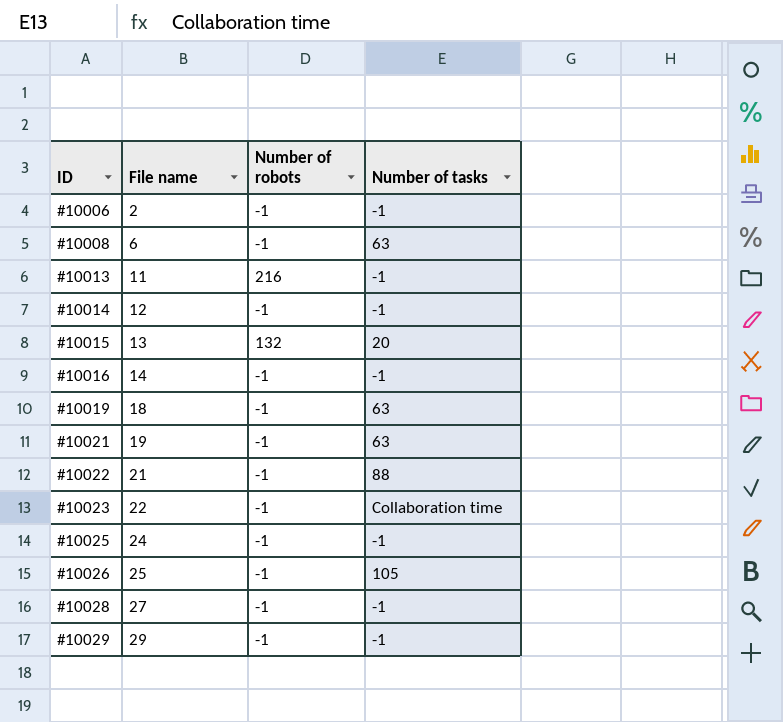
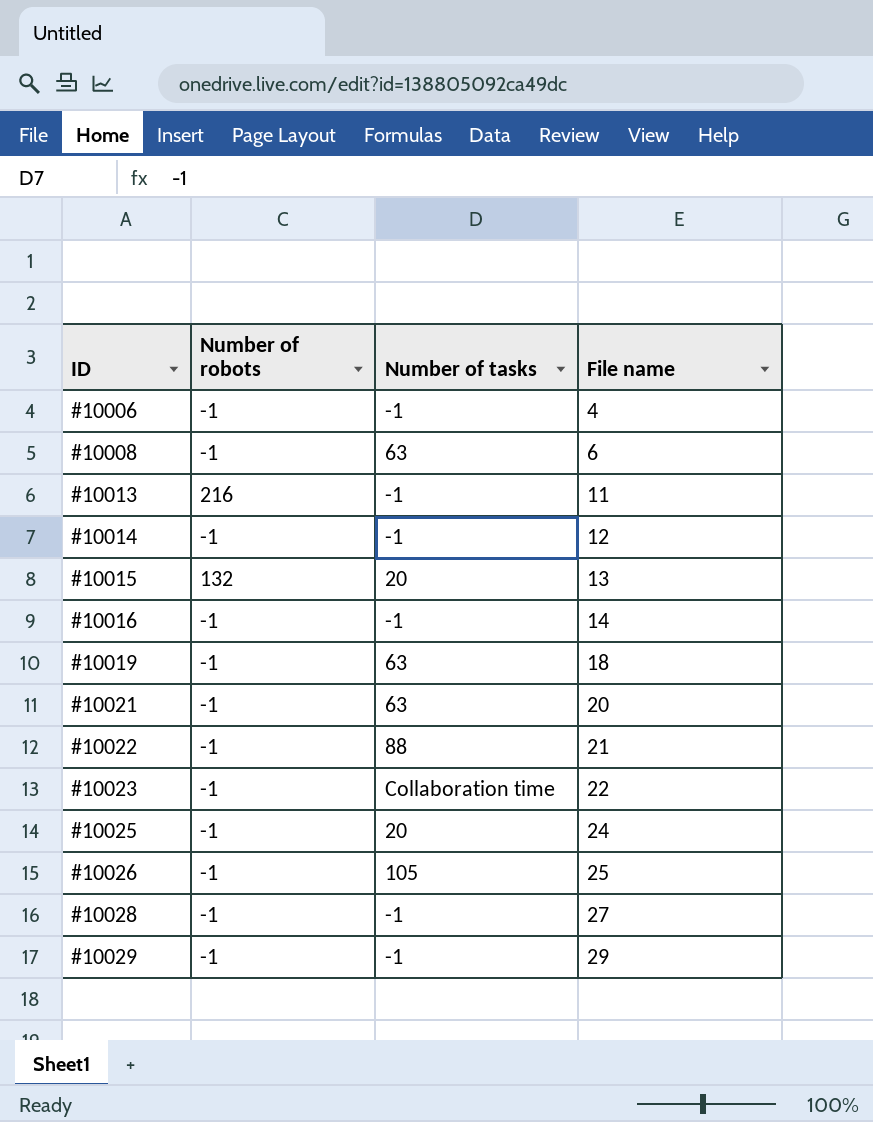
column File name | position: 2 -> 4
#10006 | File name: 2 -> 4
#10021 | File name: 19 -> 20
#10025 | Number of tasks: -1 -> 20

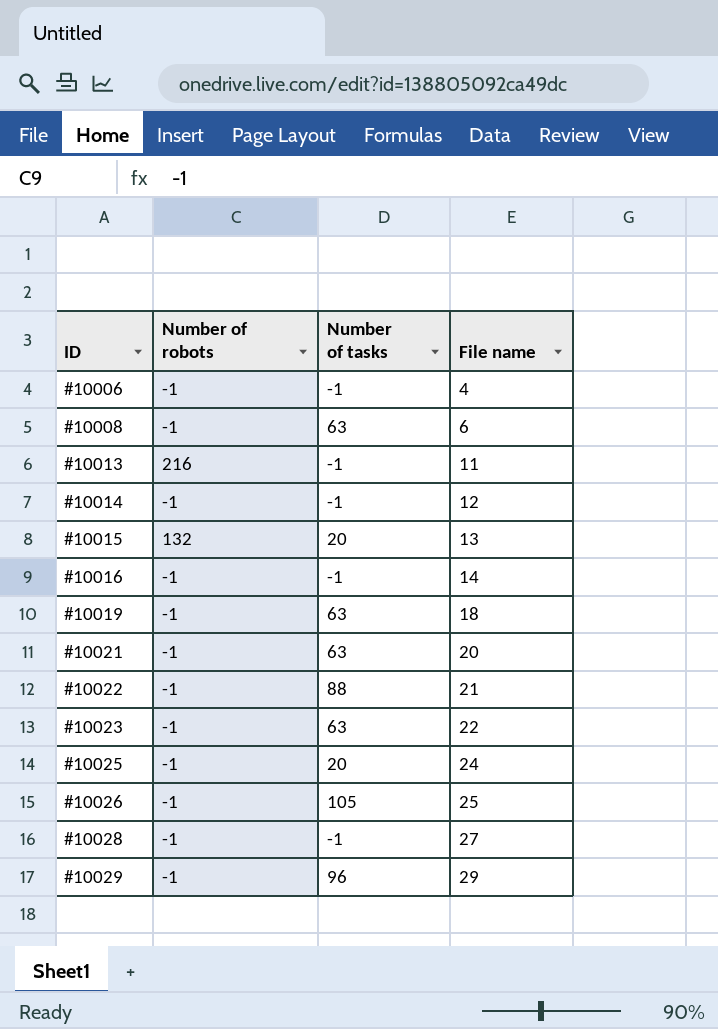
#10023 | Number of tasks: Collaboration time -> 63
#10029 | Number of tasks: -1 -> 96

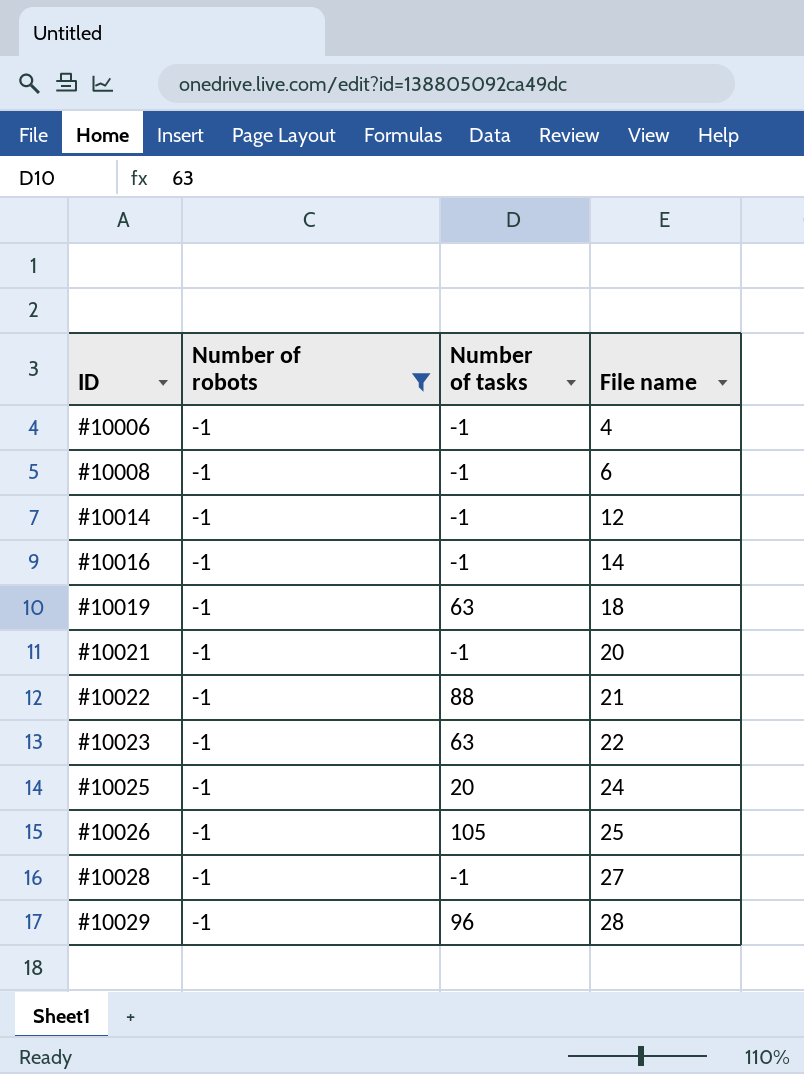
filter: none -> Number of robots = -1
#10008 | Number of tasks: 63 -> -1
#10021 | Number of tasks: 63 -> -1
#10029 | File name: 29 -> 28

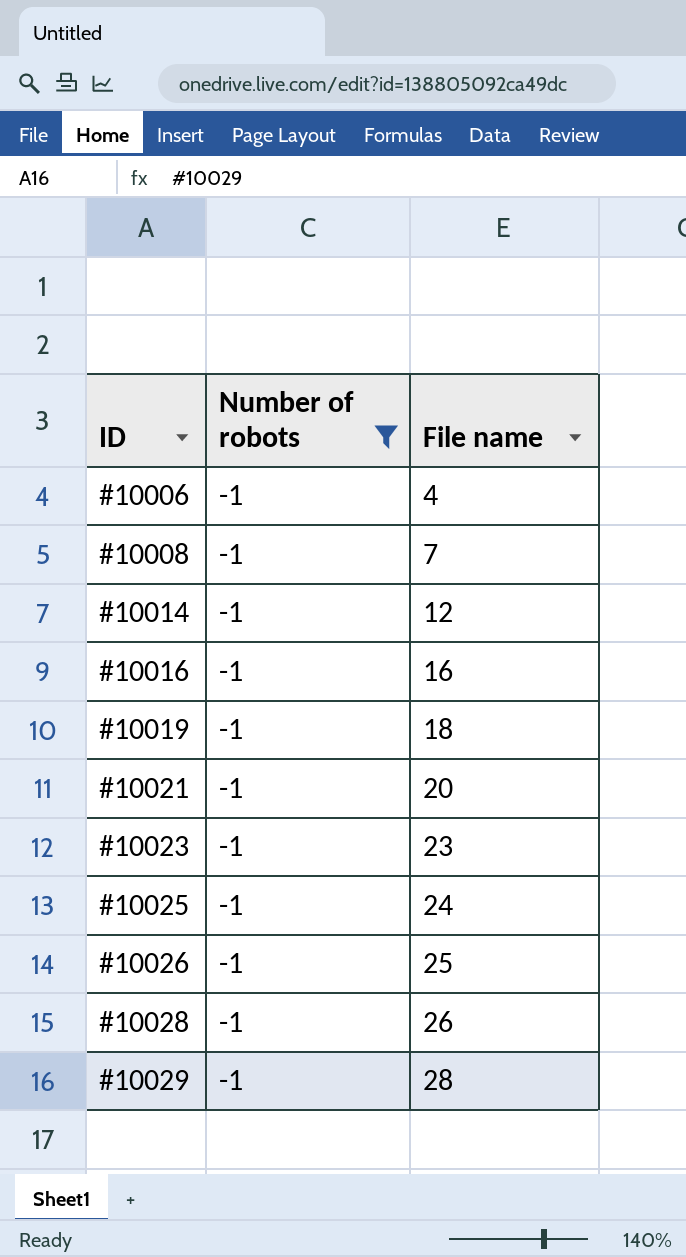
column Number of tasks | position: 3 -> none
row #10022: -1 | 88 | 21 -> none
#10008 | File name: 6 -> 7
#10016 | File name: 14 -> 16
#10023 | File name: 22 -> 23
#10028 | File name: 27 -> 26

